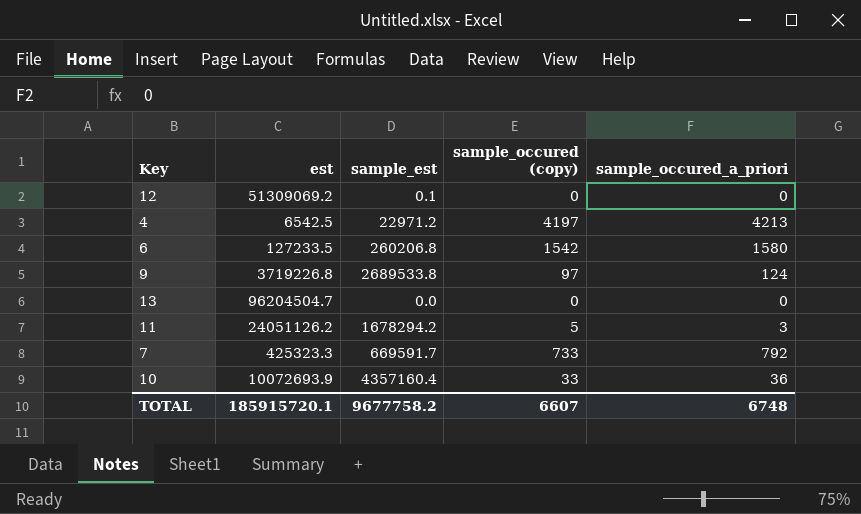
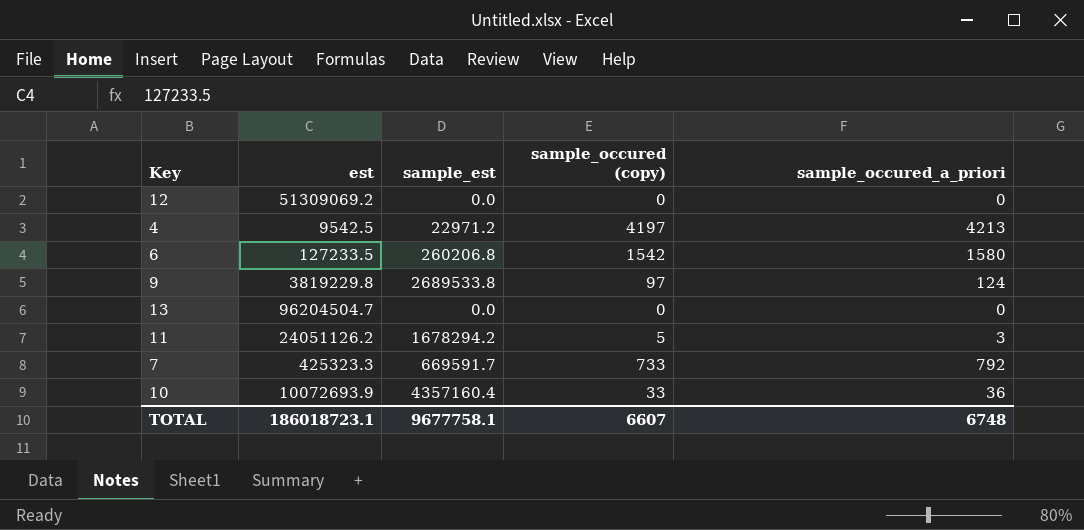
12 | sample_est: 0.1 -> 0.0
4 | est: 6542.5 -> 9542.5
9 | est: 3719226.8 -> 3819229.8
TOTAL | est: 185915720.1 -> 186018723.1
TOTAL | sample_est: 9677758.2 -> 9677758.1

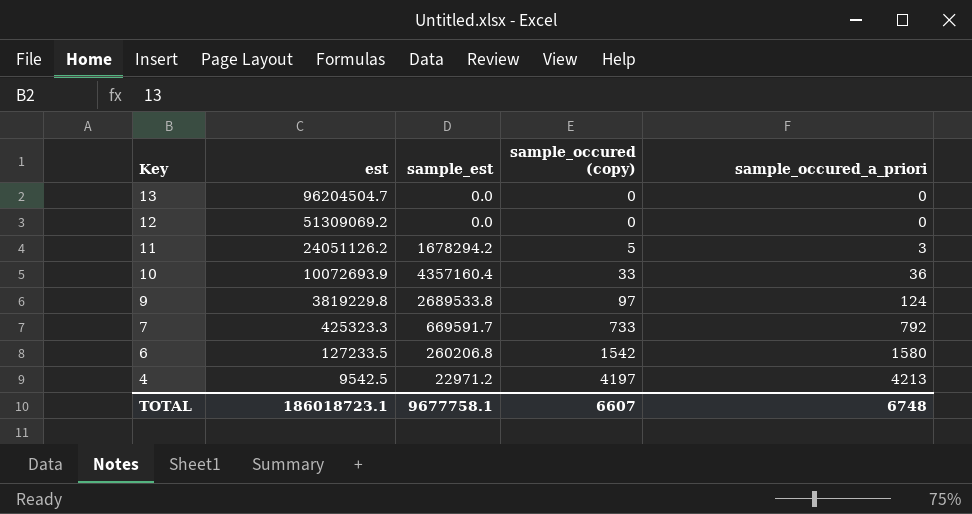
row order: none -> Key descending

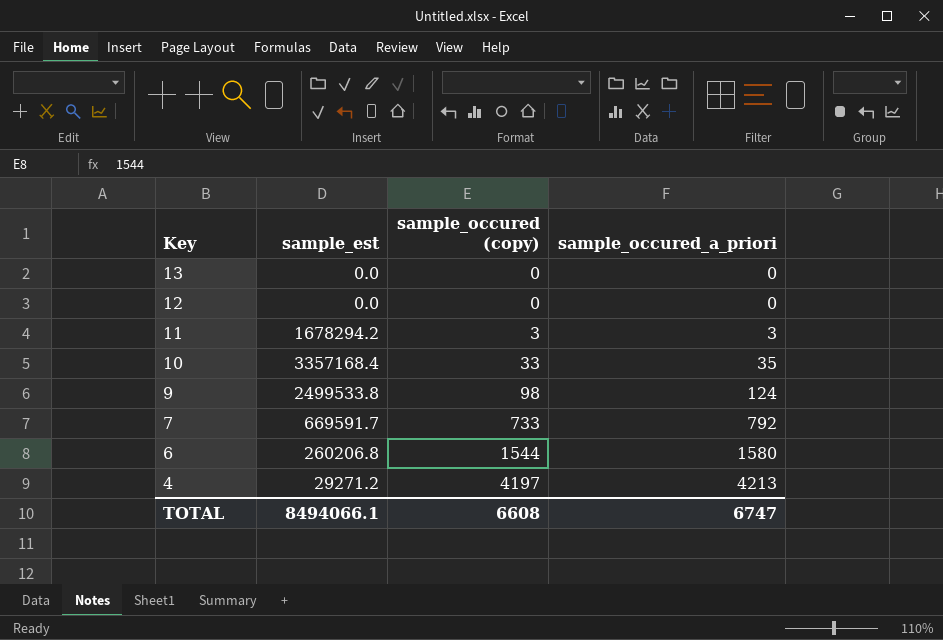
column est | position: 2 -> none
11 | sample_occured (copy): 5 -> 3
10 | sample_est: 4357160.4 -> 3357168.4
10 | sample_occured_a_priori: 36 -> 35
9 | sample_est: 2689533.8 -> 2499533.8
9 | sample_occured (copy): 97 -> 98
6 | sample_occured (copy): 1542 -> 1544
4 | sample_est: 22971.2 -> 29271.2
TOTAL | sample_est: 9677758.1 -> 8494066.1
TOTAL | sample_occured (copy): 6607 -> 6608
TOTAL | sample_occured_a_priori: 6748 -> 6747

